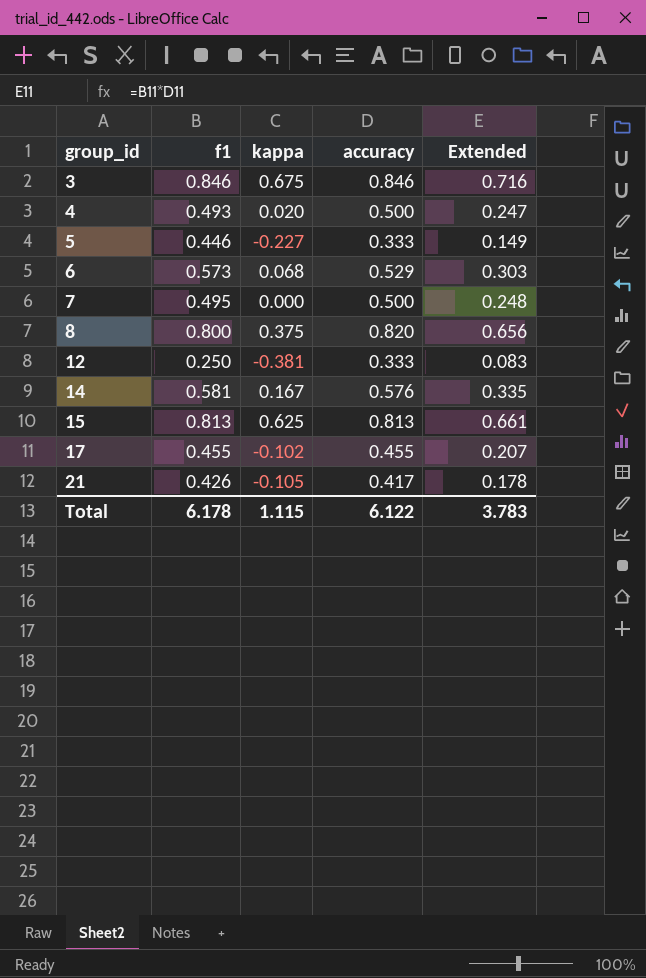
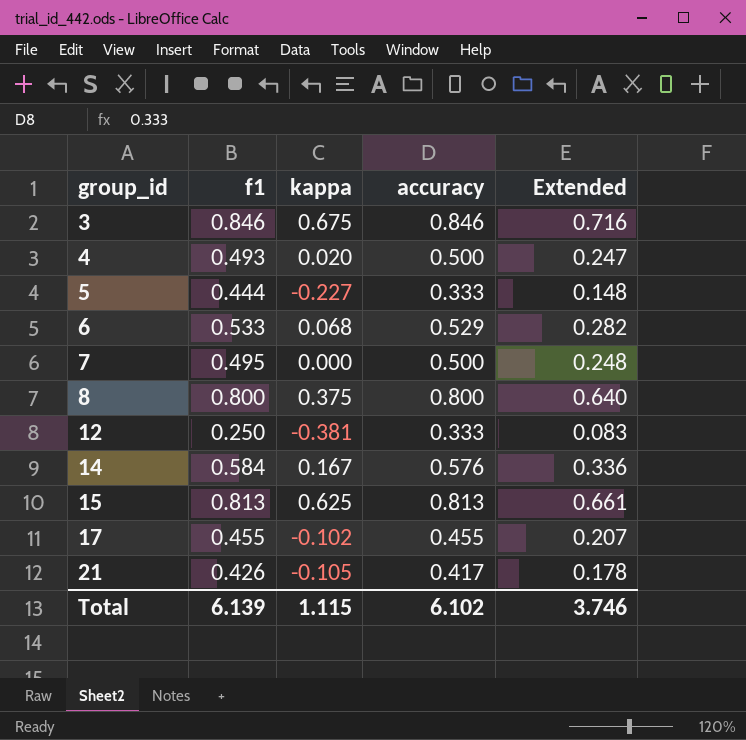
5 | f1: 0.446 -> 0.444
5 | Extended: 0.149 -> 0.148
6 | f1: 0.573 -> 0.533
6 | Extended: 0.303 -> 0.282
8 | accuracy: 0.820 -> 0.800
8 | Extended: 0.656 -> 0.640
14 | f1: 0.581 -> 0.584
14 | Extended: 0.335 -> 0.336
Total | f1: 6.178 -> 6.139
Total | accuracy: 6.122 -> 6.102
Total | Extended: 3.783 -> 3.746

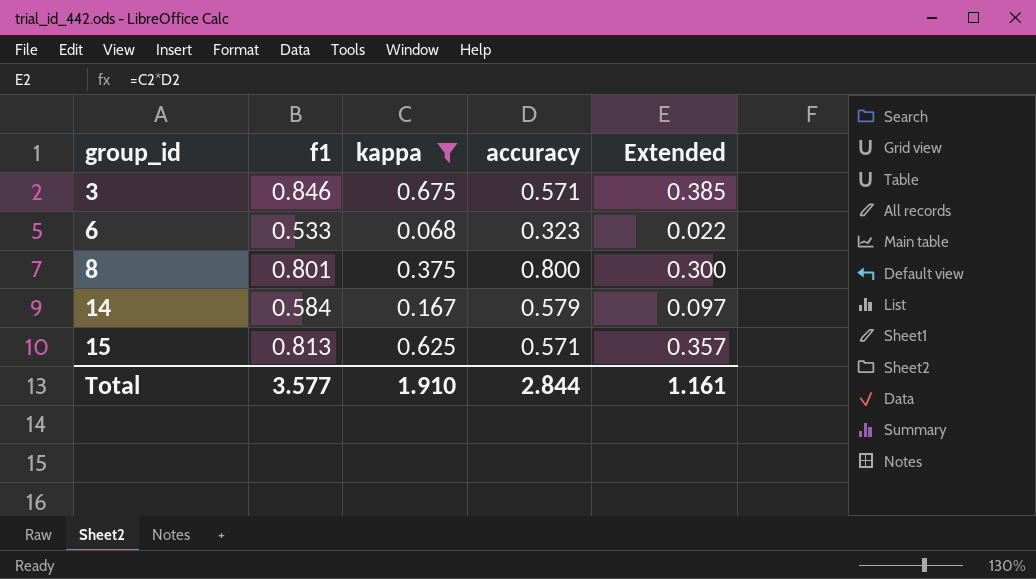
filter: none -> kappa >= 0.068
column Extended | formula: [f1] * [accuracy] -> [kappa] * [accuracy]
3 | accuracy: 0.846 -> 0.571
6 | accuracy: 0.529 -> 0.323
8 | f1: 0.800 -> 0.801
14 | accuracy: 0.576 -> 0.579
15 | accuracy: 0.813 -> 0.571
Total | f1: 6.139 -> 3.577
Total | kappa: 1.115 -> 1.910
Total | accuracy: 6.102 -> 2.844
Total | Extended: 3.746 -> 1.161

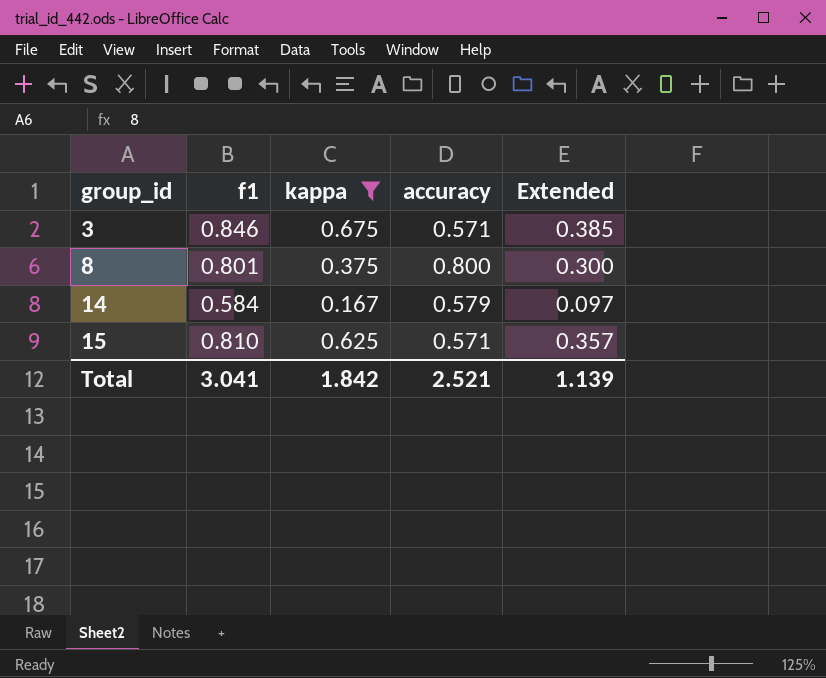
row 6: 0.533 | 0.068 | 0.323 | 0.022 -> none
15 | f1: 0.813 -> 0.810
Total | f1: 3.577 -> 3.041
Total | kappa: 1.910 -> 1.842
Total | accuracy: 2.844 -> 2.521
Total | Extended: 1.161 -> 1.139

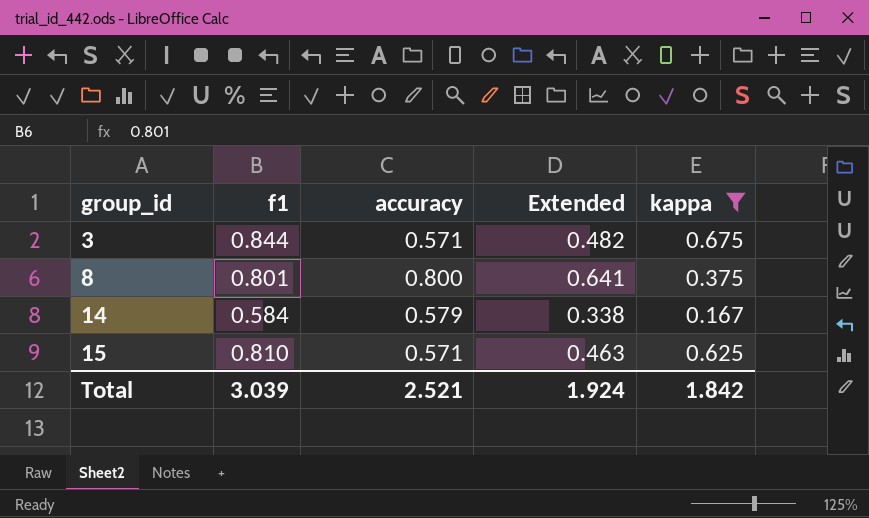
column Extended | formula: [kappa] * [accuracy] -> [f1] * [accuracy]
column kappa | position: 3 -> 5
3 | f1: 0.846 -> 0.844
Total | f1: 3.041 -> 3.039
Total | Extended: 1.139 -> 1.924

